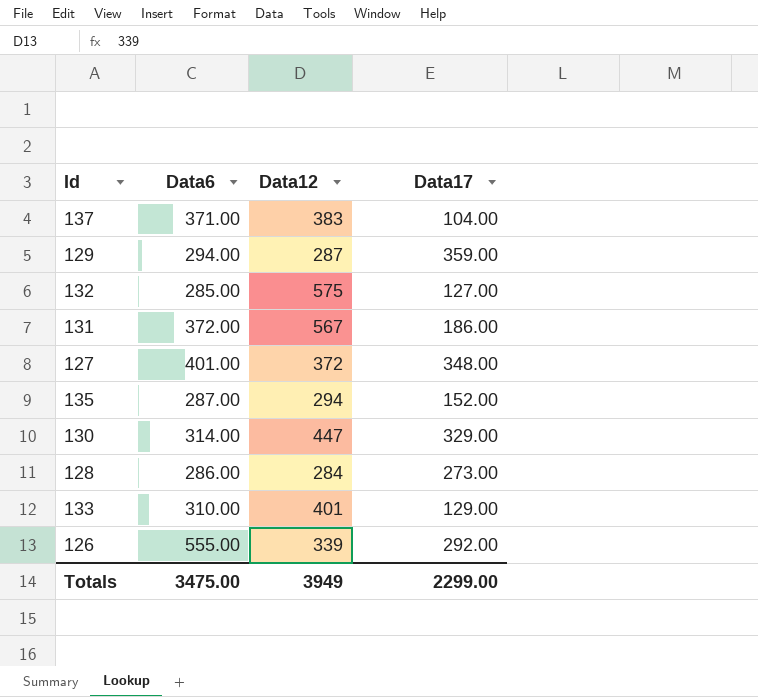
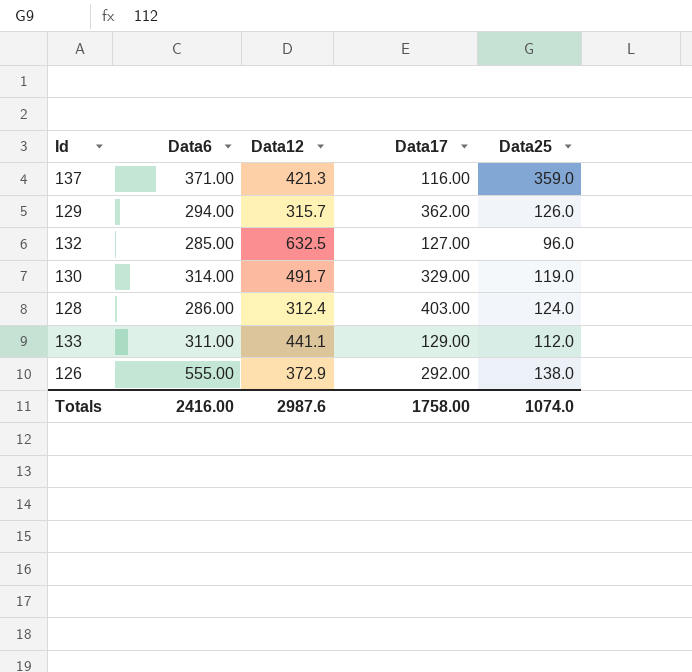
column Data25 | position: none -> 5
row 131: 372.00 | 567 | 186.00 -> none
row 127: 401.00 | 372 | 348.00 -> none
row 135: 287.00 | 294 | 152.00 -> none
137 | Data12: 383 -> 421.3
137 | Data17: 104.00 -> 116.00
129 | Data12: 287 -> 315.7
129 | Data17: 359.00 -> 362.00
132 | Data12: 575 -> 632.5
130 | Data12: 447 -> 491.7
128 | Data12: 284 -> 312.4
128 | Data17: 273.00 -> 403.00
133 | Data6: 310.00 -> 311.00
133 | Data12: 401 -> 441.1
126 | Data12: 339 -> 372.9
Totals | Data6: 3475.00 -> 2416.00
Totals | Data12: 3949 -> 2987.6
Totals | Data17: 2299.00 -> 1758.00

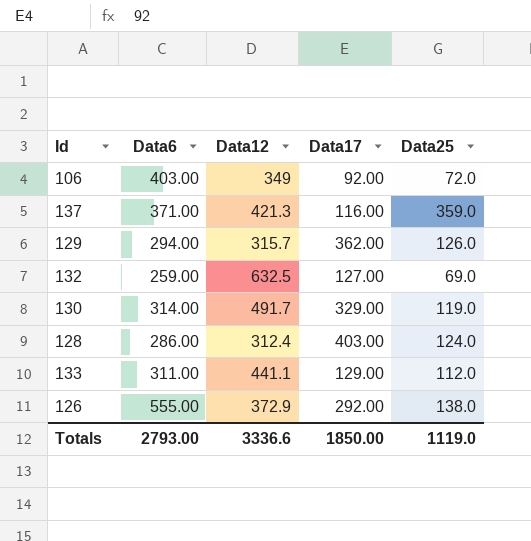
row 106: none -> 403.00 | 349 | 92.00 | 72.0
132 | Data6: 285.00 -> 259.00
132 | Data25: 96.0 -> 69.0
Totals | Data6: 2416.00 -> 2793.00
Totals | Data12: 2987.6 -> 3336.6
Totals | Data17: 1758.00 -> 1850.00
Totals | Data25: 1074.0 -> 1119.0

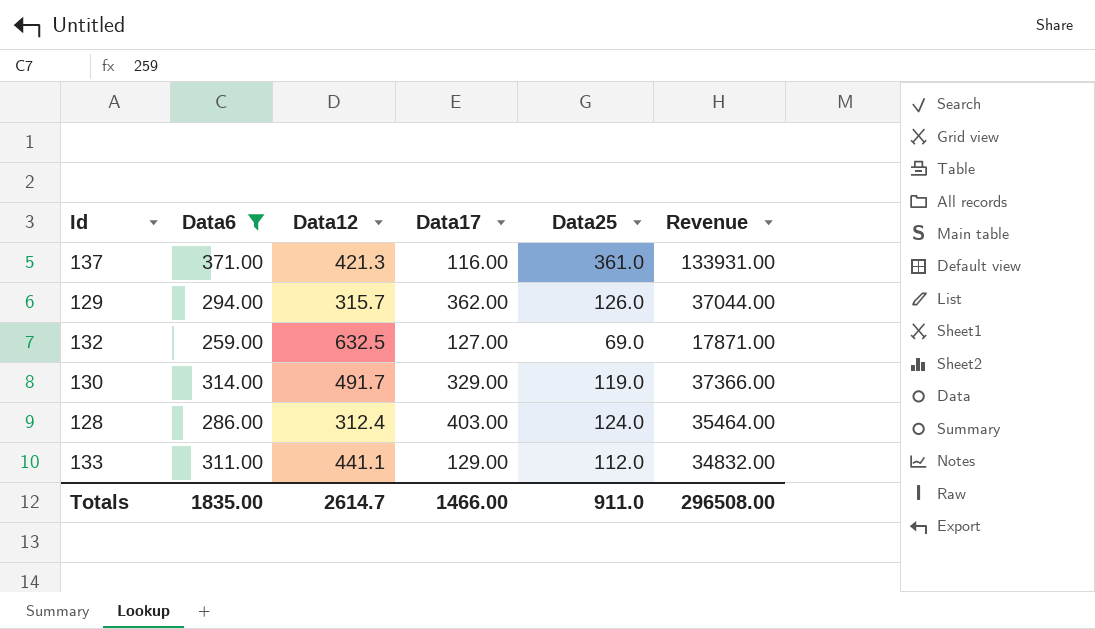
filter: none -> Data6 <= 371.00
column Revenue | formula: none -> [Data6] * [Data25]
137 | Data25: 359.0 -> 361.0
Totals | Data6: 2793.00 -> 1835.00
Totals | Data12: 3336.6 -> 2614.7
Totals | Data17: 1850.00 -> 1466.00
Totals | Data25: 1119.0 -> 911.0

